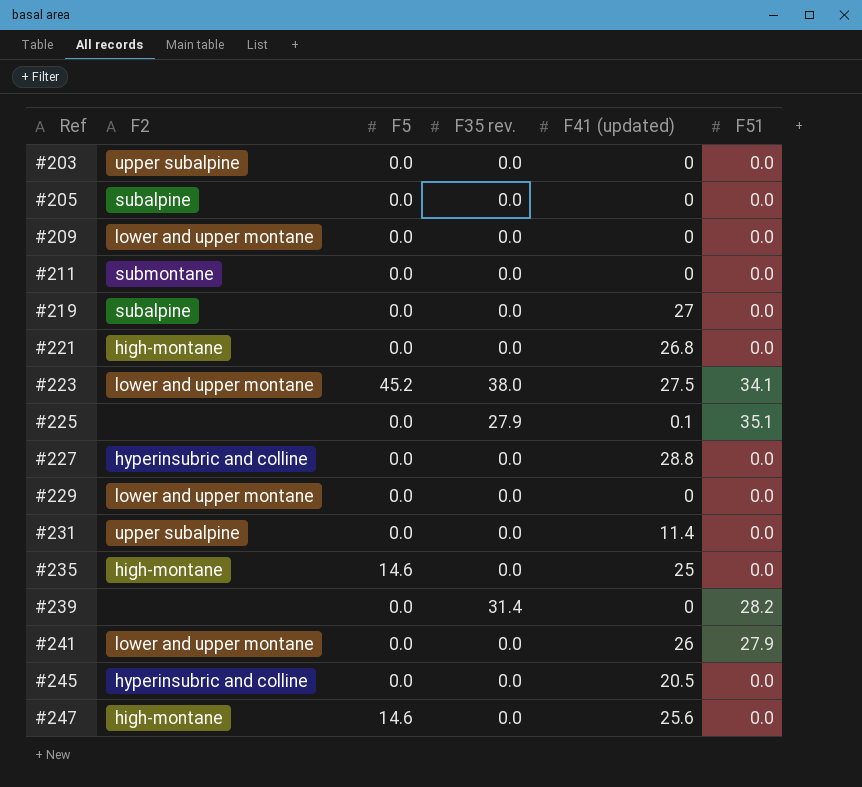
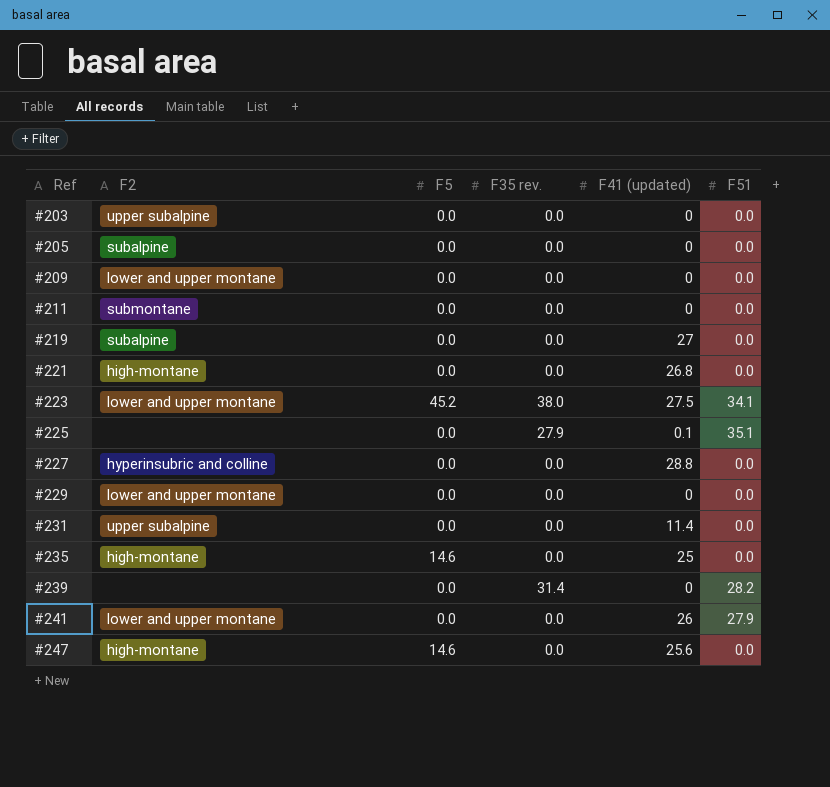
row #245: hyperinsubric and colline | 0.0 | 0.0 | 20.5 | 0.0 -> none

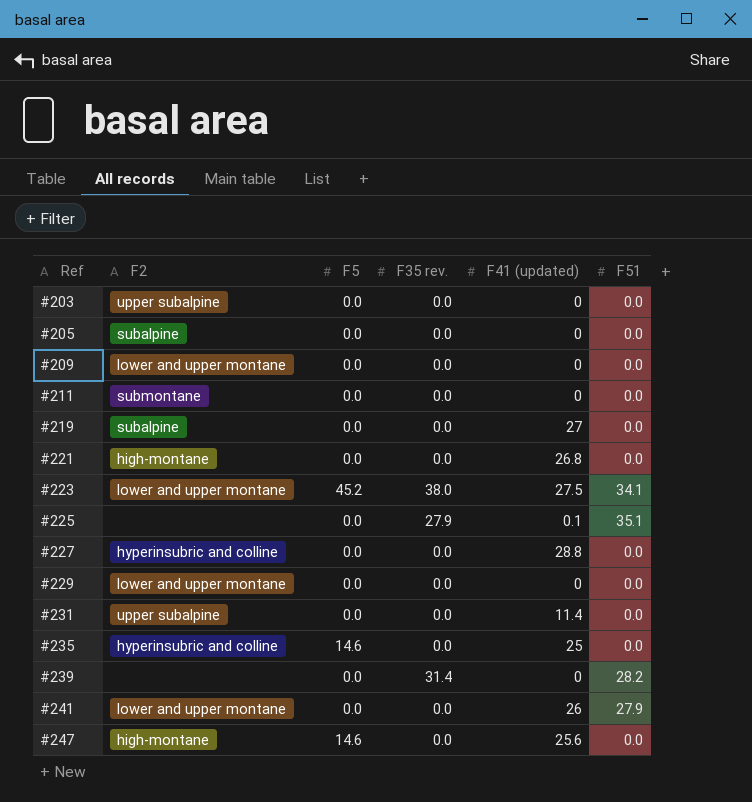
#235 | F2: high-montane -> hyperinsubric and colline

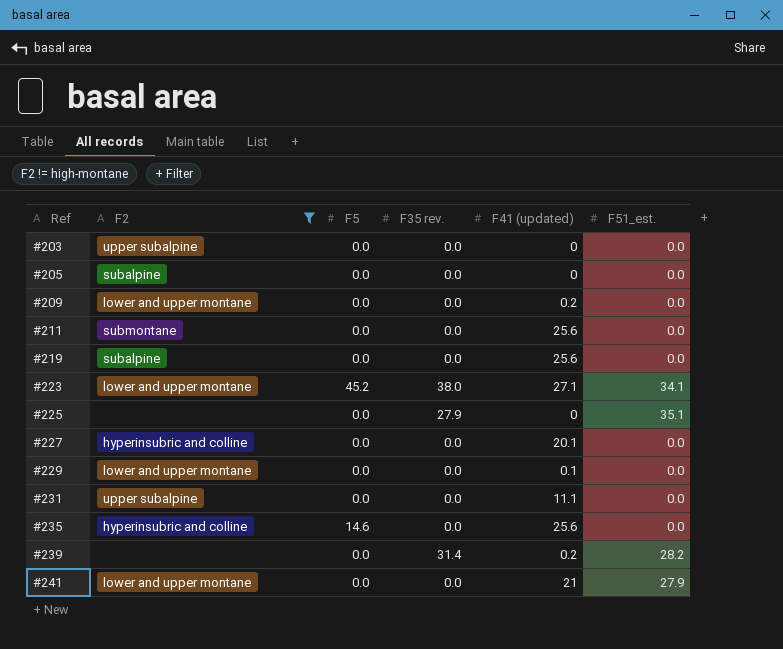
filter: none -> F2 != high-montane
column name: F51 -> F51_est.
#209 | F41 (updated): 0 -> 0.2
#211 | F41 (updated): 0 -> 25.6
#219 | F41 (updated): 27 -> 25.6
#223 | F41 (updated): 27.5 -> 27.1
#225 | F41 (updated): 0.1 -> 0
#227 | F41 (updated): 28.8 -> 20.1
#229 | F41 (updated): 0 -> 0.1
#231 | F41 (updated): 11.4 -> 11.1
#235 | F41 (updated): 25 -> 25.6
#239 | F41 (updated): 0 -> 0.2
#241 | F41 (updated): 26 -> 21

